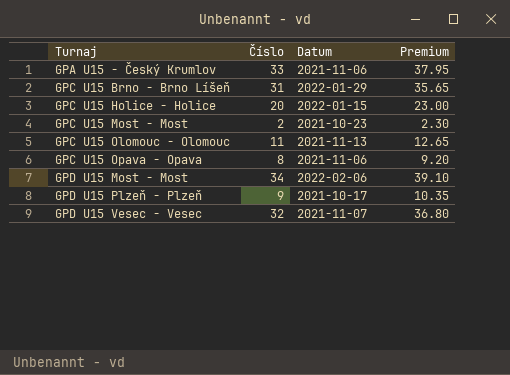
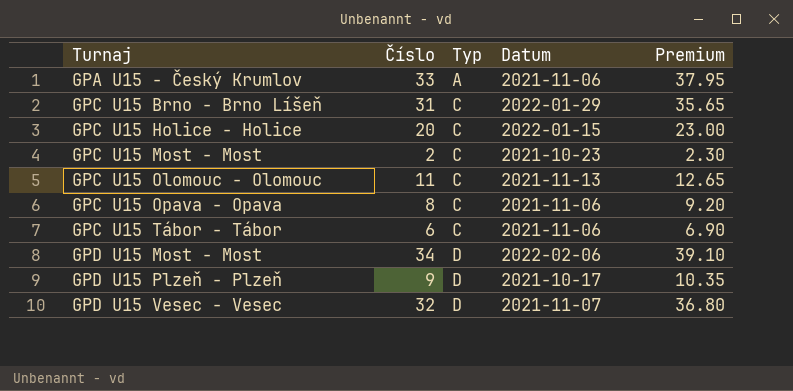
column Typ | position: none -> 3
row GPC U15 Tábor - Tábor: none -> 6 | C | 2021-11-06 | 6.90

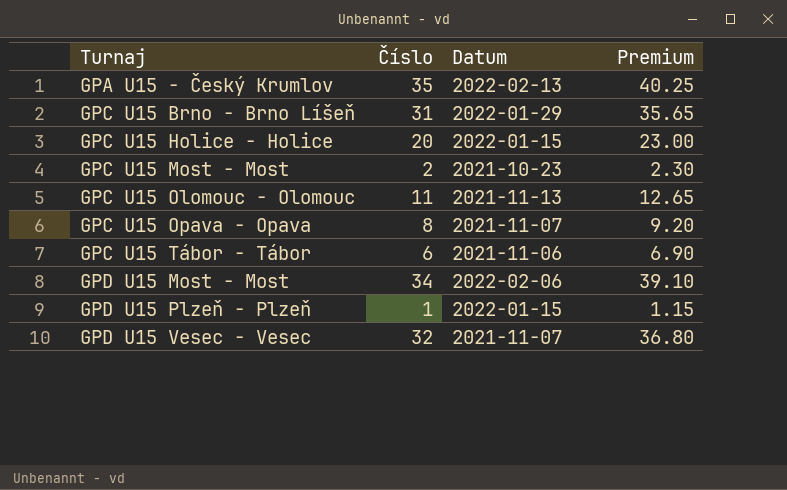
column Typ | position: 3 -> none
GPA U15 - Český Krumlov | Číslo: 33 -> 35
GPA U15 - Český Krumlov | Datum: 2021-11-06 -> 2022-02-13
GPA U15 - Český Krumlov | Premium: 37.95 -> 40.25
GPC U15 Opava - Opava | Datum: 2021-11-06 -> 2021-11-07
GPD U15 Plzeň - Plzeň | Číslo: 9 -> 1
GPD U15 Plzeň - Plzeň | Datum: 2021-10-17 -> 2022-01-15
GPD U15 Plzeň - Plzeň | Premium: 10.35 -> 1.15

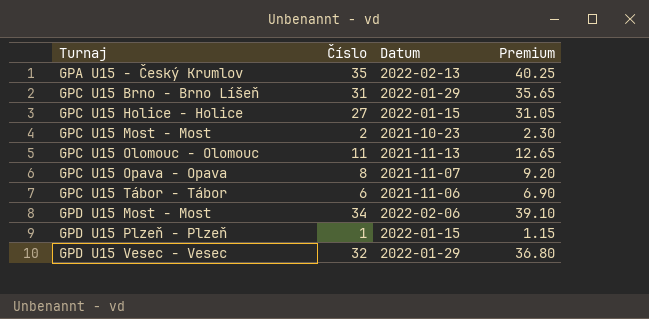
GPC U15 Holice - Holice | Číslo: 20 -> 27
GPC U15 Holice - Holice | Premium: 23.00 -> 31.05
GPD U15 Vesec - Vesec | Datum: 2021-11-07 -> 2022-01-29

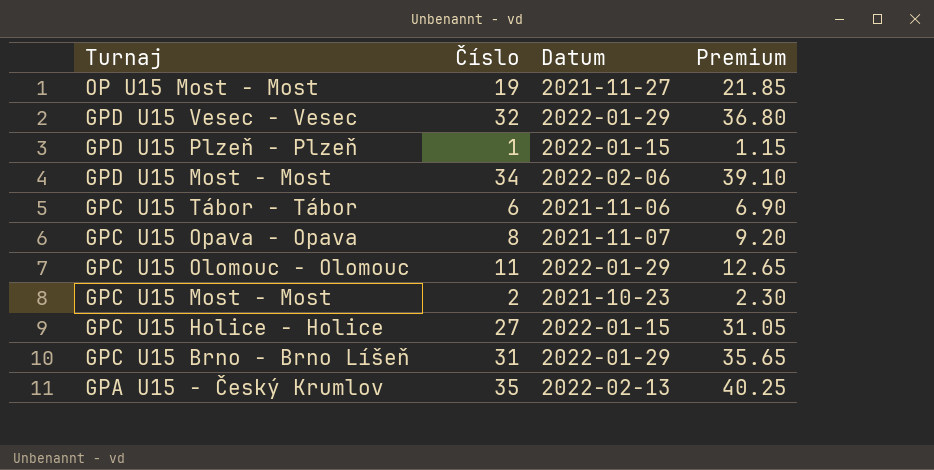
row order: Turnaj ascending -> Turnaj descending
row OP U15 Most - Most: none -> 19 | 2021-11-27 | 21.85
GPC U15 Olomouc - Olomouc | Datum: 2021-11-13 -> 2022-01-29

